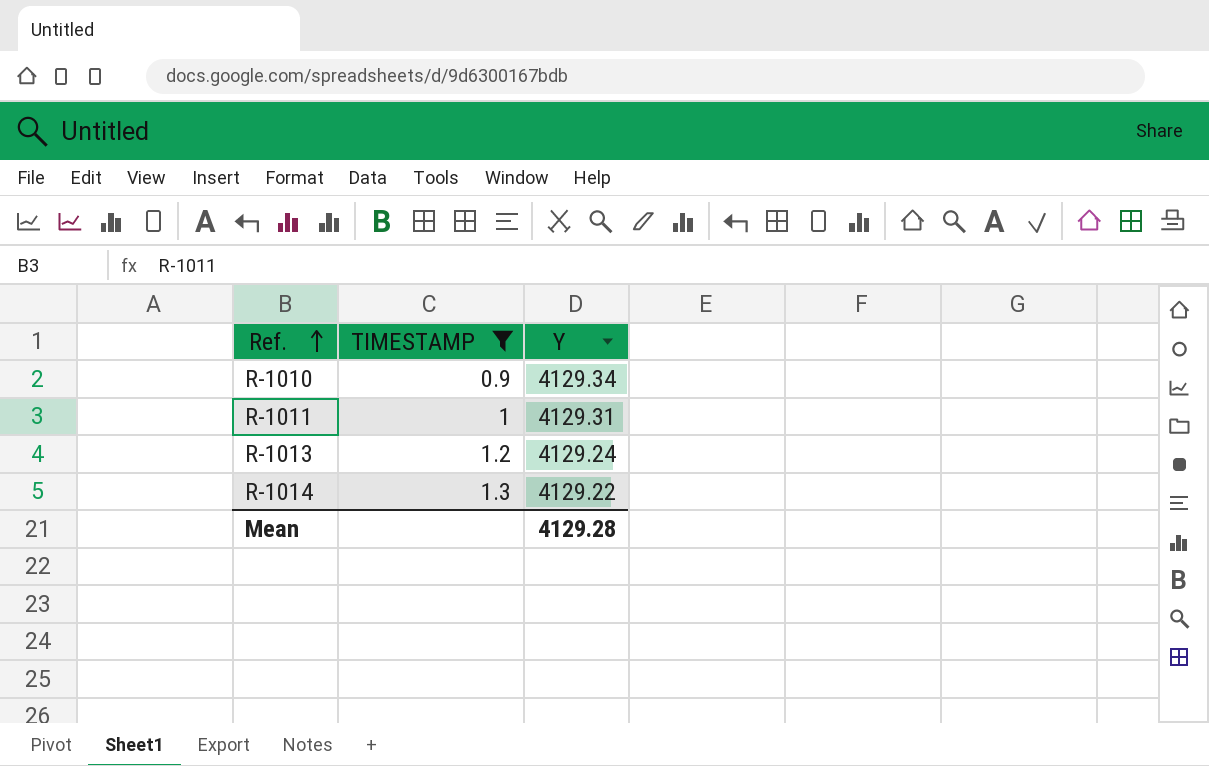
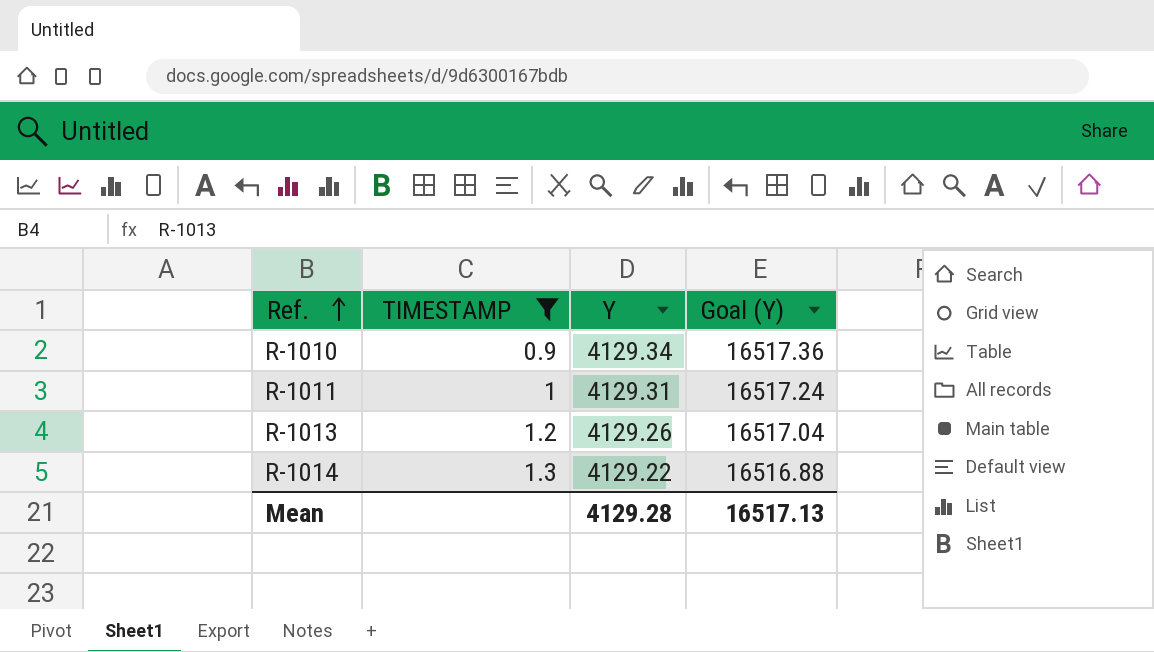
column Goal (Y) | formula: none -> [Y] * 4
R-1013 | Y: 4129.24 -> 4129.26

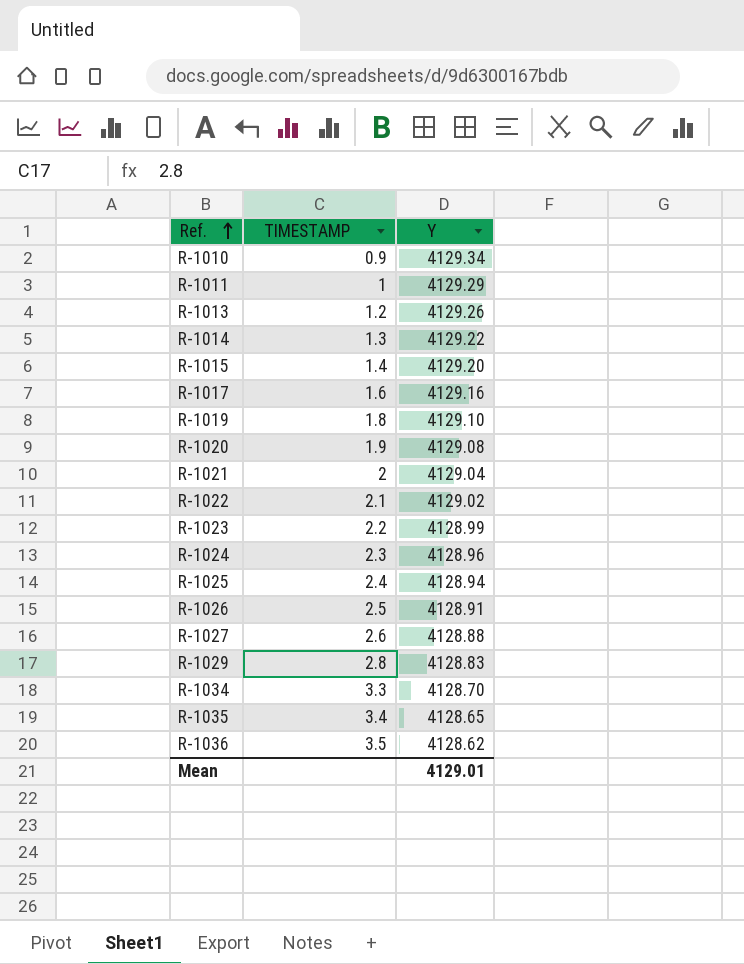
filter: TIMESTAMP <= 1.3 -> none
column Goal (Y) | formula: [Y] * 4 -> none
R-1011 | Y: 4129.31 -> 4129.29
Mean | Y: 4129.28 -> 4129.01

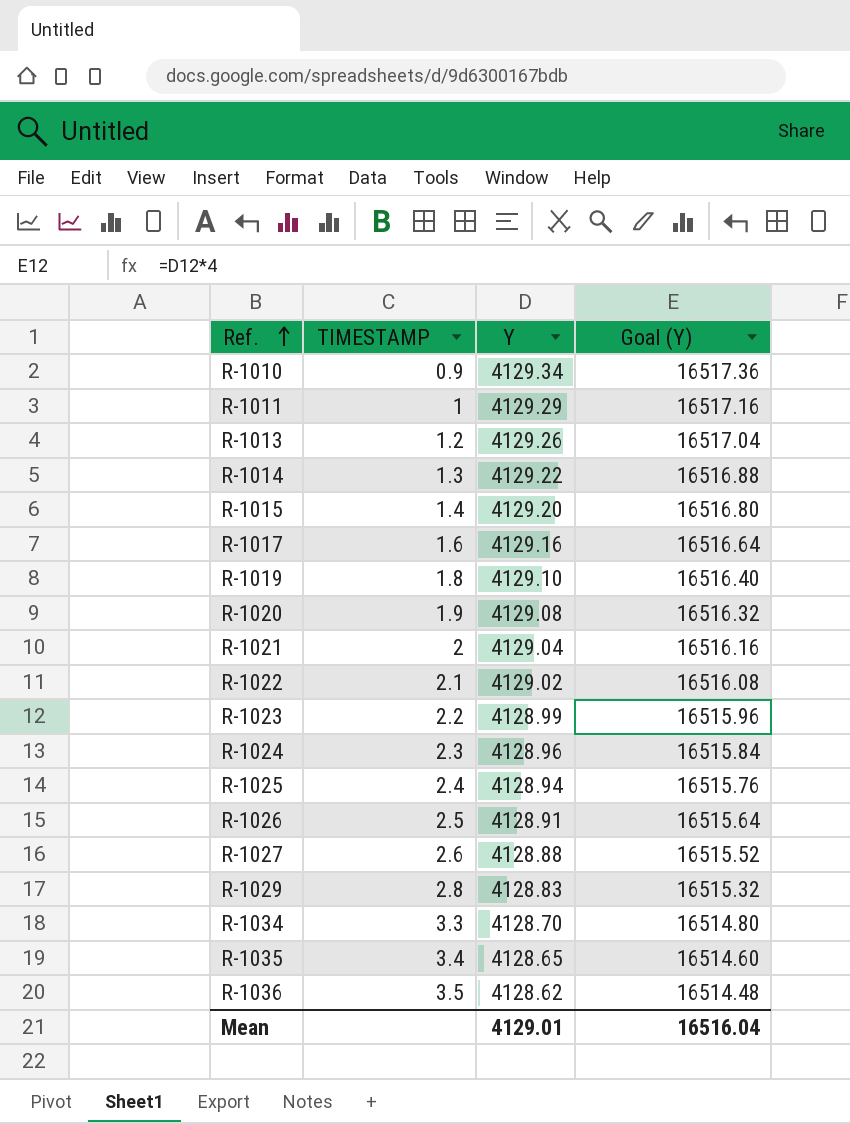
column Goal (Y) | formula: none -> [Y] * 4

